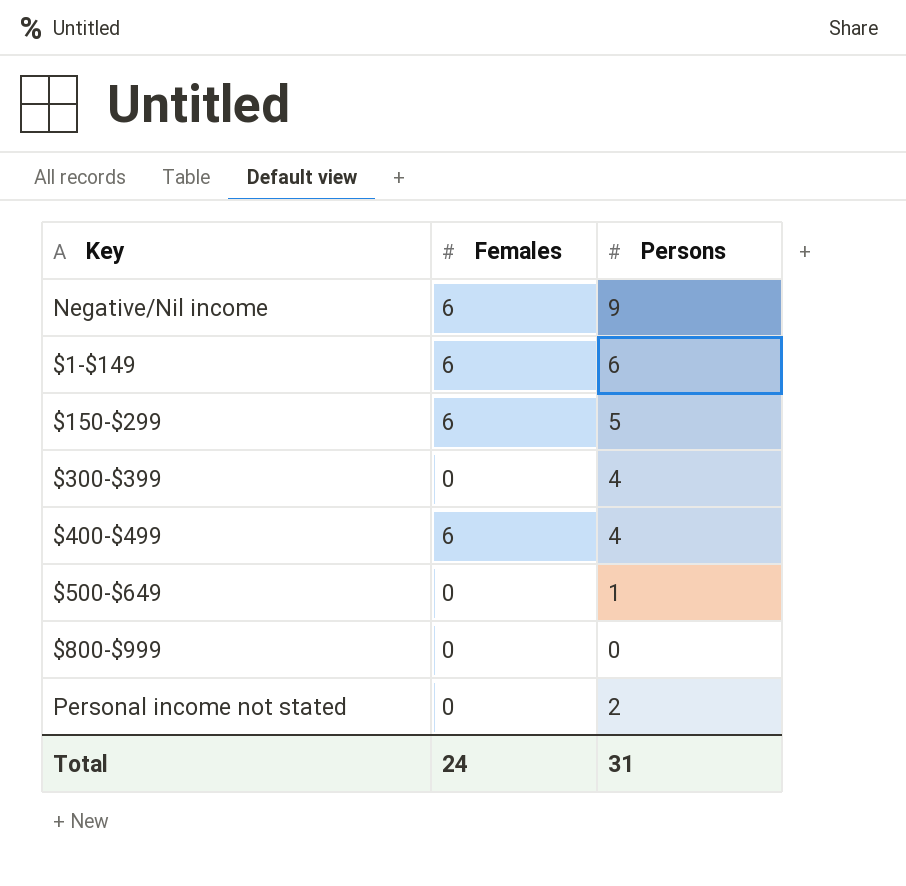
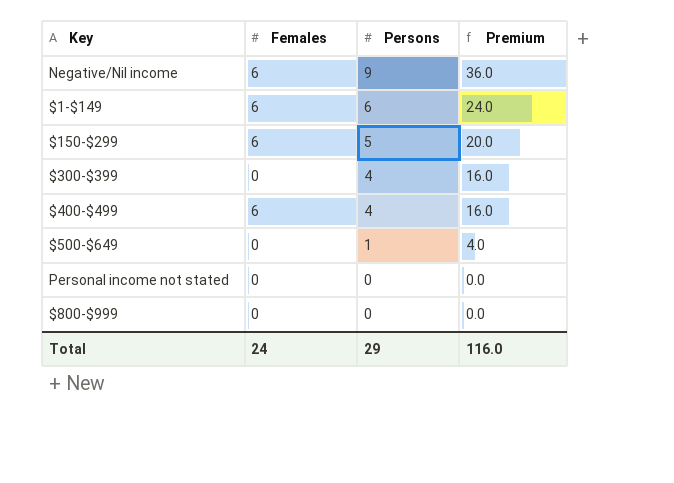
row order: none -> Persons descending
column Premium | formula: none -> [Persons] * 4
Personal income not stated | Persons: 2 -> 0
Total | Persons: 31 -> 29

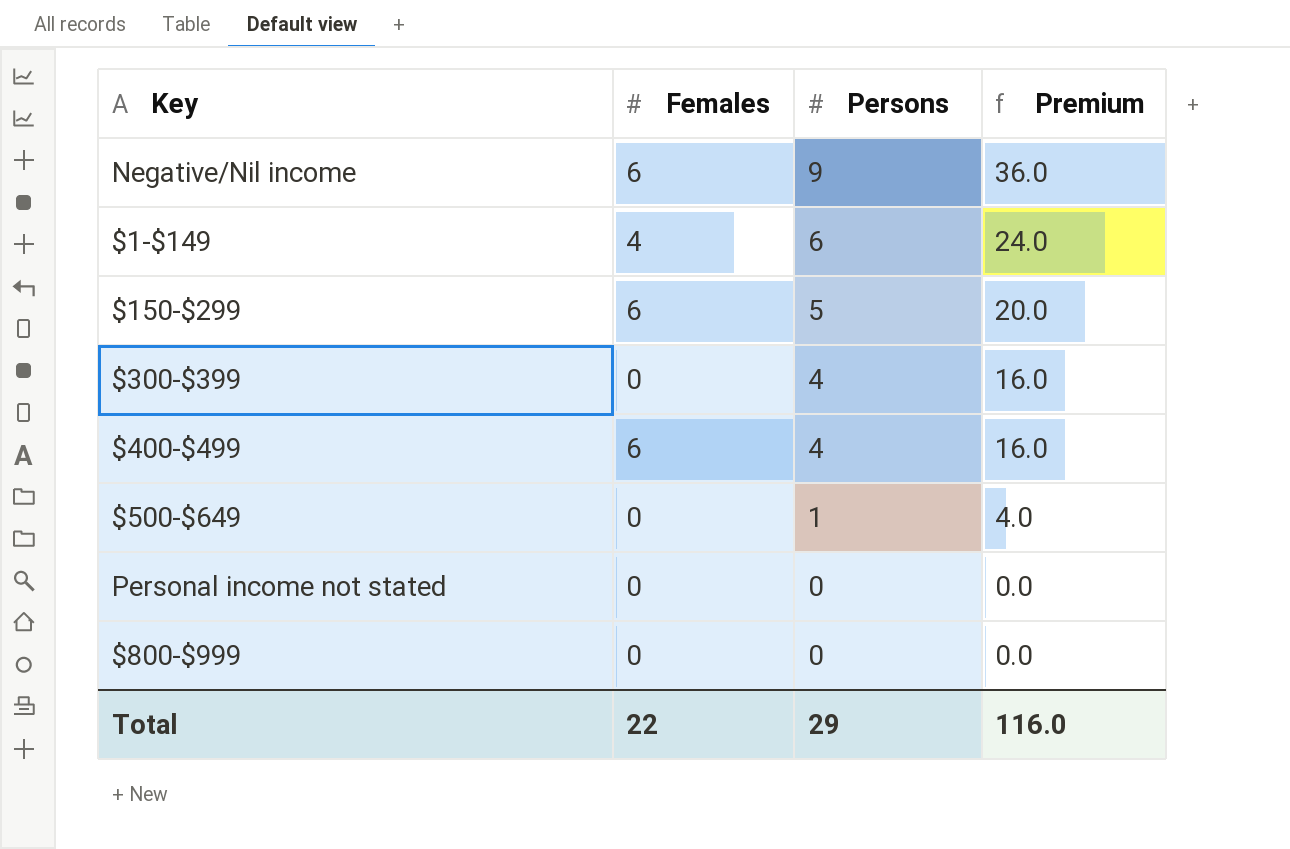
$1-$149 | Females: 6 -> 4
Total | Females: 24 -> 22

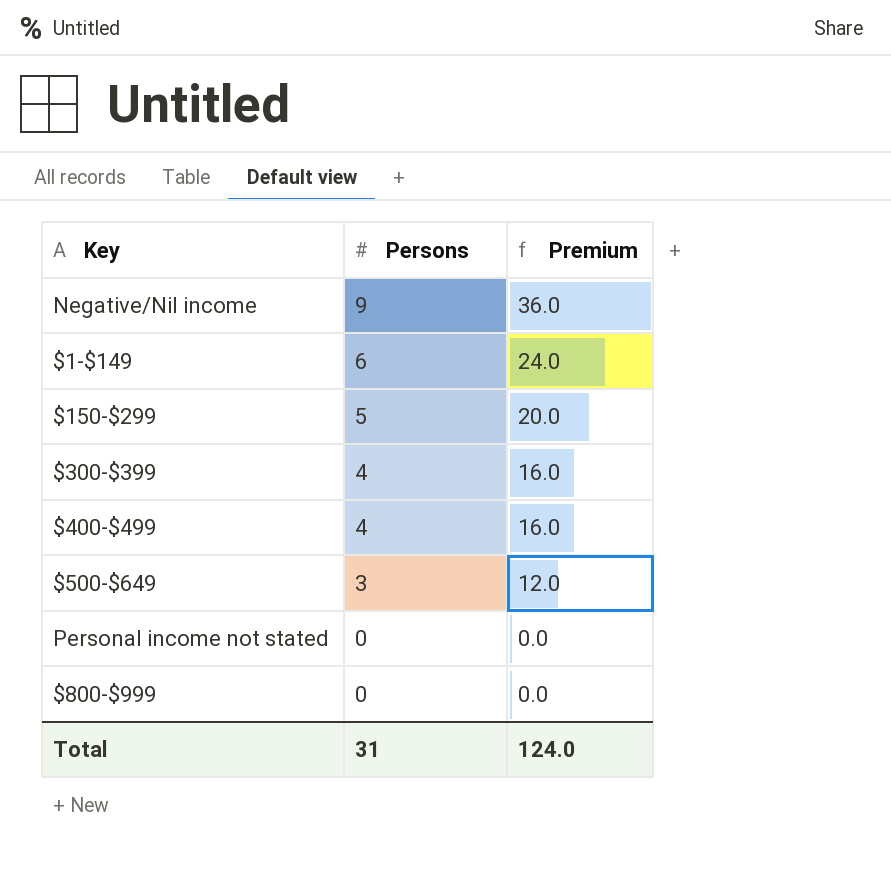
column Females | position: 2 -> none
$500-$649 | Persons: 1 -> 3
$500-$649 | Premium: 4.0 -> 12.0
Total | Persons: 29 -> 31
Total | Premium: 116.0 -> 124.0

